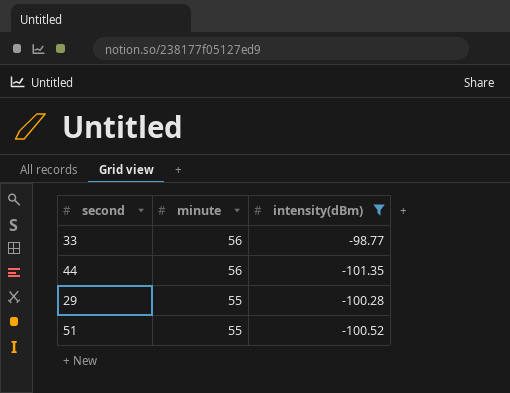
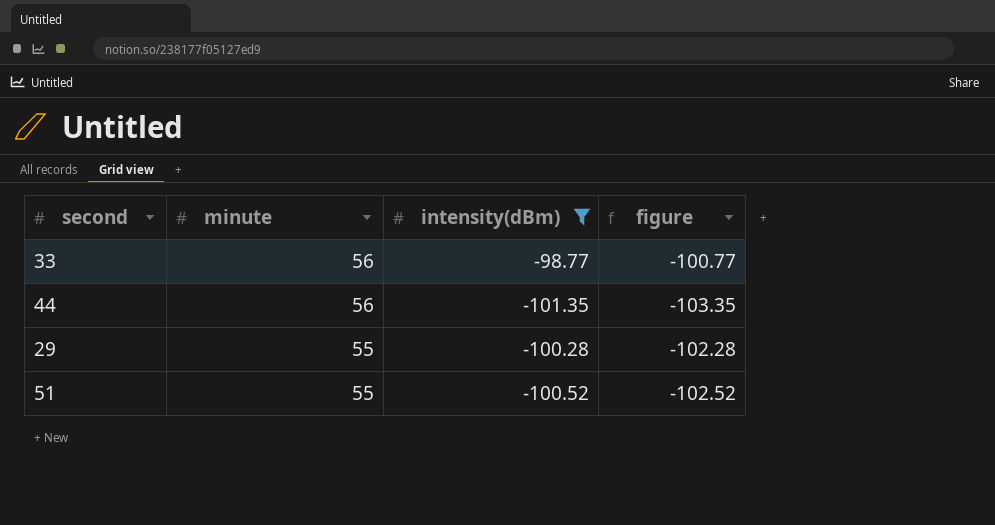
column figure | formula: none -> [intensity(dBm)] - 2

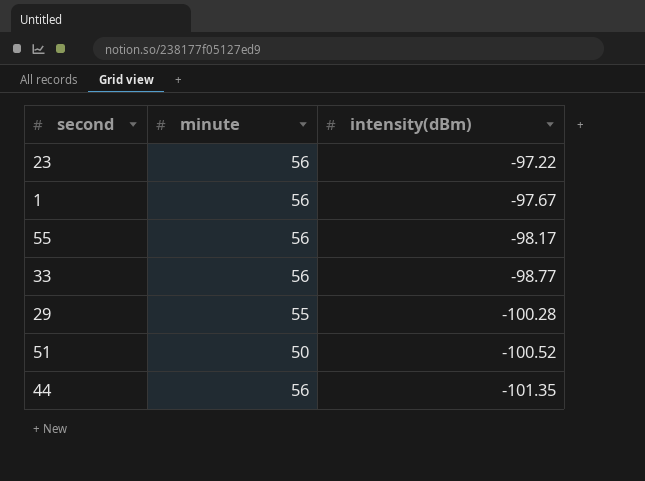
filter: intensity(dBm) <= -98.77 -> none
row order: minute descending -> intensity(dBm) descending
column figure | formula: [intensity(dBm)] - 2 -> none
51 | minute: 55 -> 50

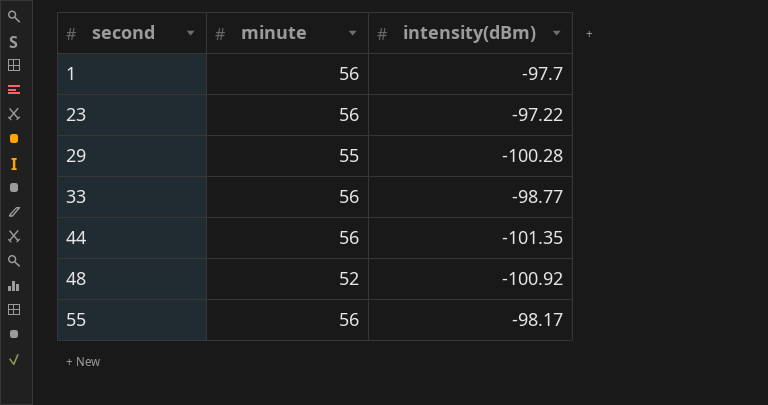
row order: intensity(dBm) descending -> second ascending
row 51: 50 | -100.52 -> none
1 | intensity(dBm): -97.67 -> -97.7
row 48: none -> 52 | -100.92

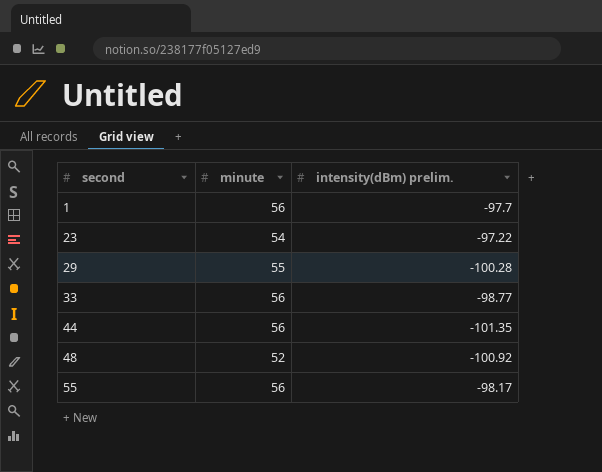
column name: intensity(dBm) -> intensity(dBm) prelim.
23 | minute: 56 -> 54

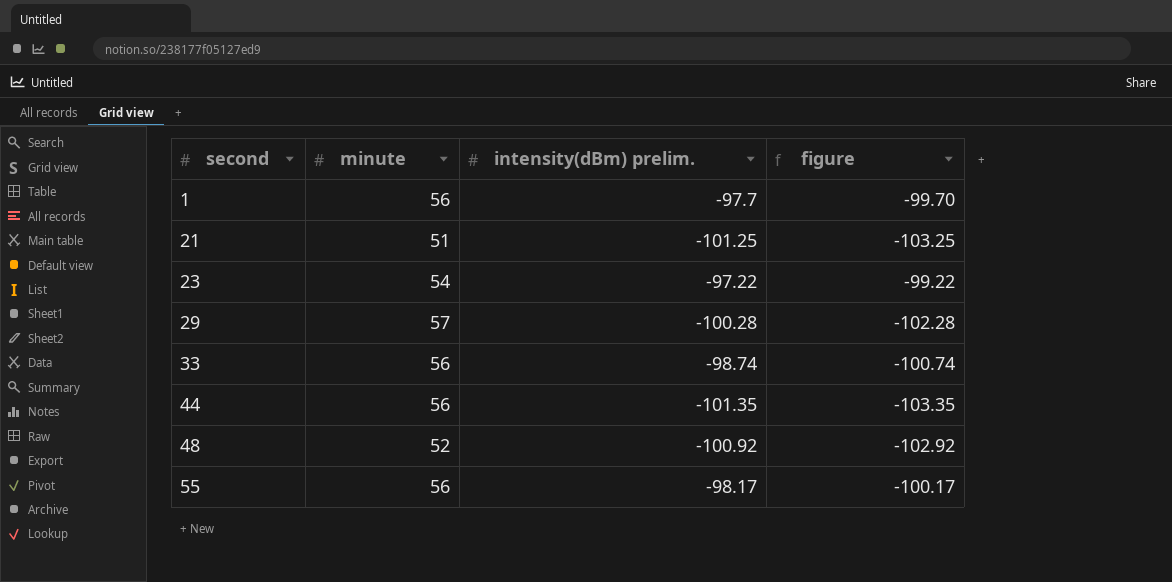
column figure | formula: none -> [intensity(dBm) prelim.] - 2
row 21: none -> 51 | -101.25 | -103.25
29 | minute: 55 -> 57
33 | intensity(dBm) prelim.: -98.77 -> -98.74

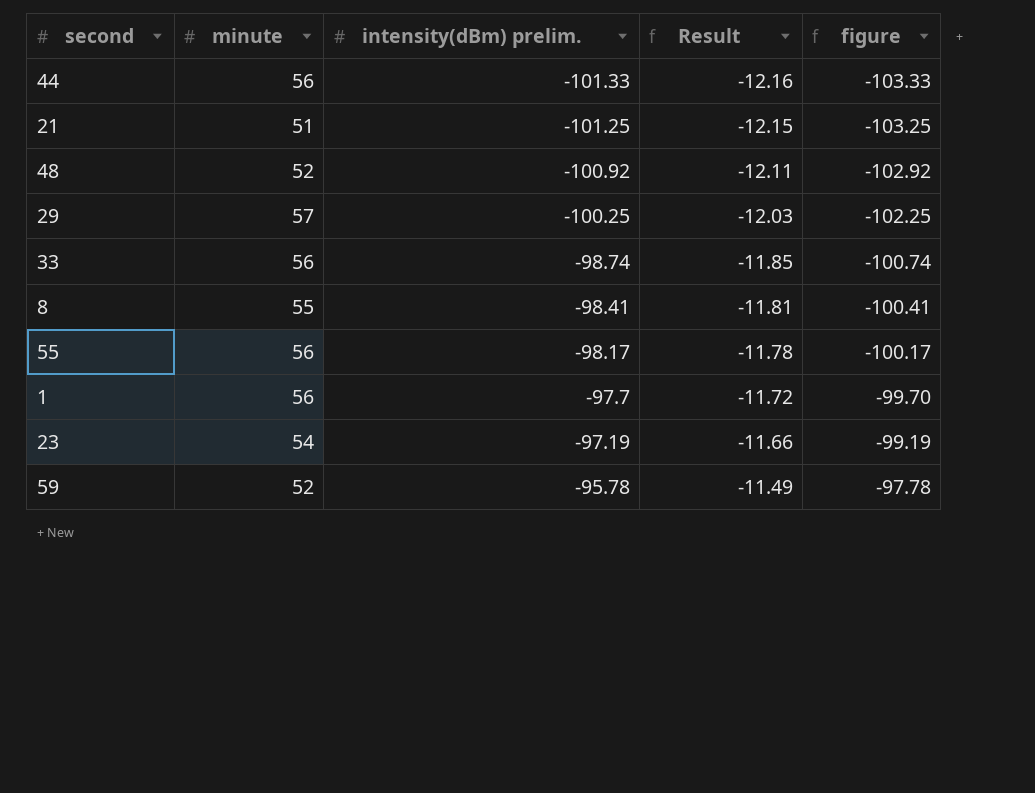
row order: second ascending -> intensity(dBm) prelim. ascending
column Result | formula: none -> [intensity(dBm) prelim.] * 0.12
44 | intensity(dBm) prelim.: -101.35 -> -101.33
44 | figure: -103.35 -> -103.33
29 | intensity(dBm) prelim.: -100.28 -> -100.25
29 | figure: -102.28 -> -102.25
row 8: none -> 55 | -98.41 | -11.81 | -100.41
23 | intensity(dBm) prelim.: -97.22 -> -97.19
23 | figure: -99.22 -> -99.19
row 59: none -> 52 | -95.78 | -11.49 | -97.78

